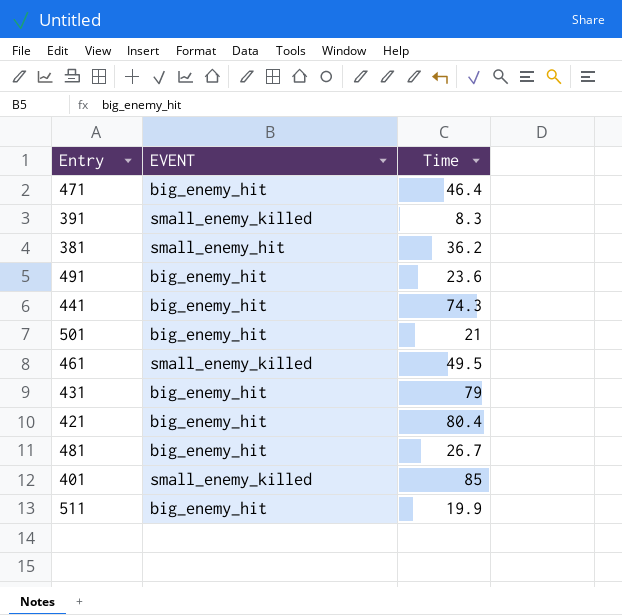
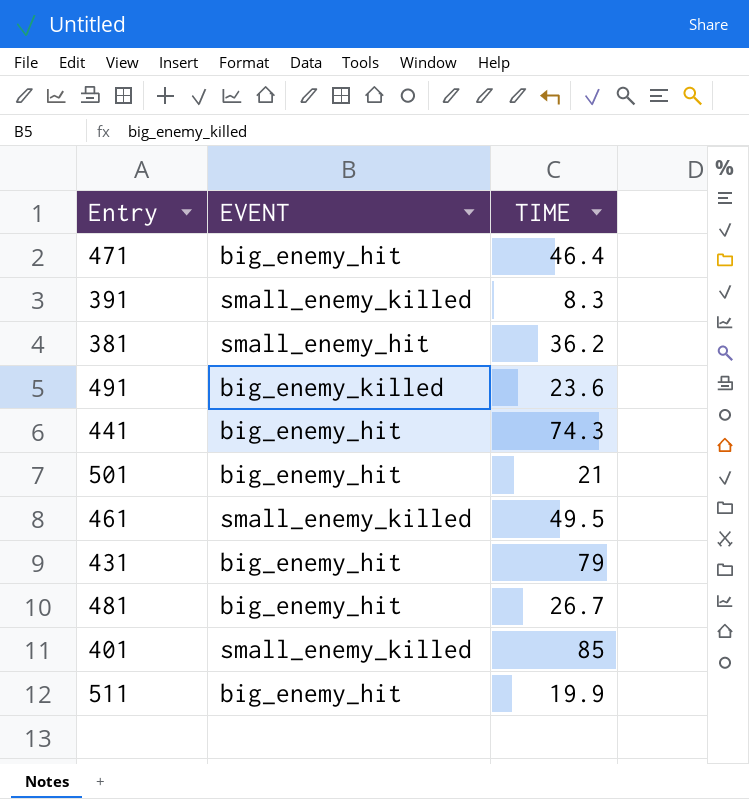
column name: Time -> TIME
row 421: big_enemy_hit | 80.4 -> none
491 | EVENT: big_enemy_hit -> big_enemy_killed

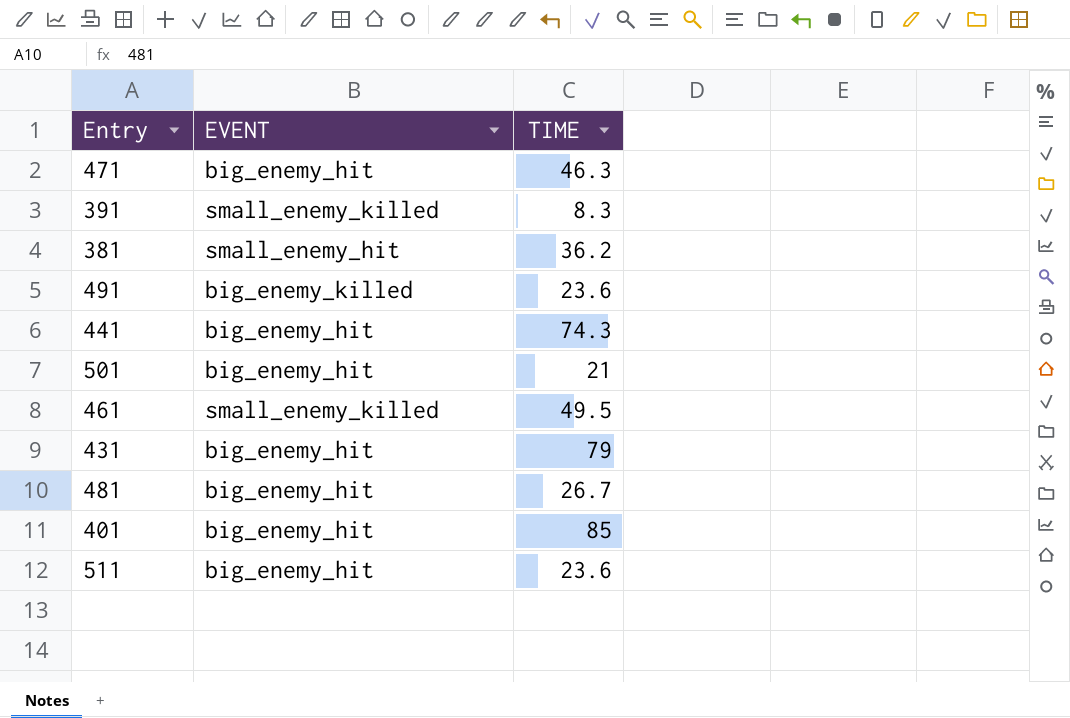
471 | TIME: 46.4 -> 46.3
401 | EVENT: small_enemy_killed -> big_enemy_hit
511 | TIME: 19.9 -> 23.6

